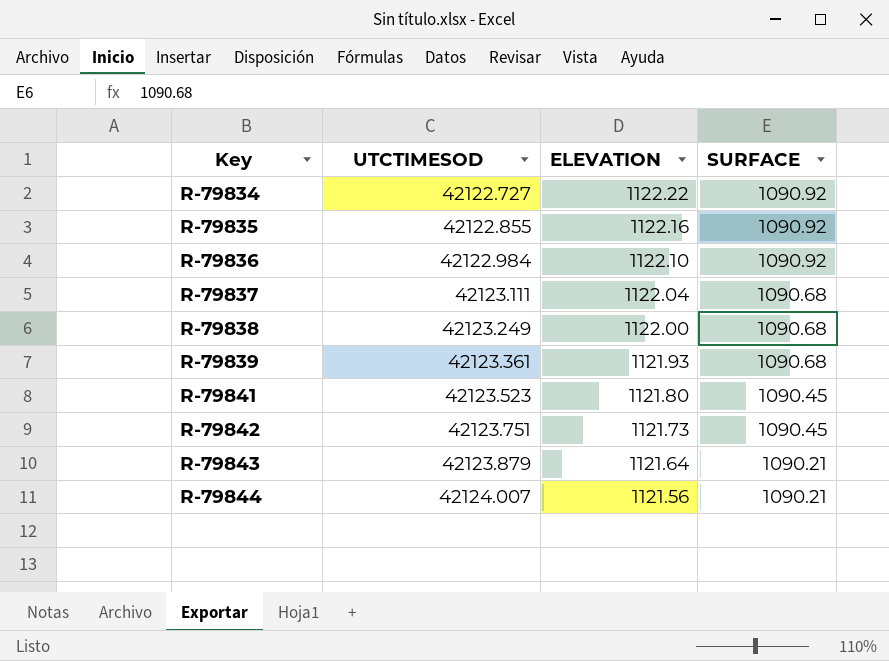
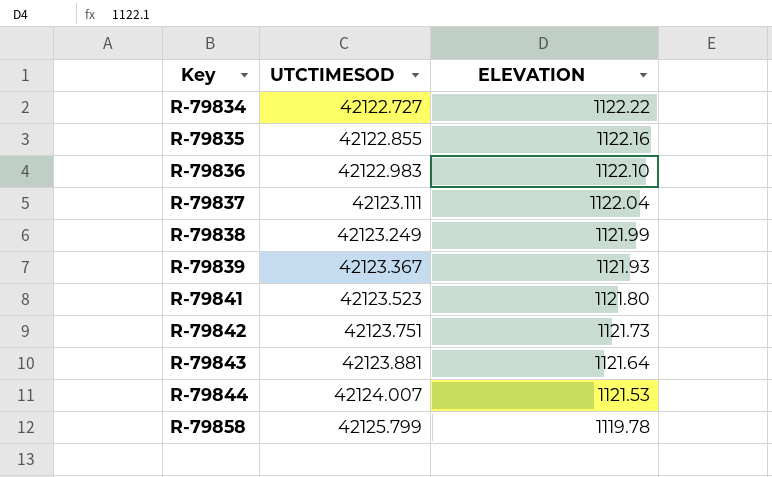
column SURFACE | position: 4 -> none
R-79836 | UTCTIMESOD: 42122.984 -> 42122.983
R-79838 | ELEVATION: 1122.00 -> 1121.99
R-79839 | UTCTIMESOD: 42123.361 -> 42123.367
R-79843 | UTCTIMESOD: 42123.879 -> 42123.881
R-79844 | ELEVATION: 1121.56 -> 1121.53
row R-79858: none -> 42125.799 | 1119.78

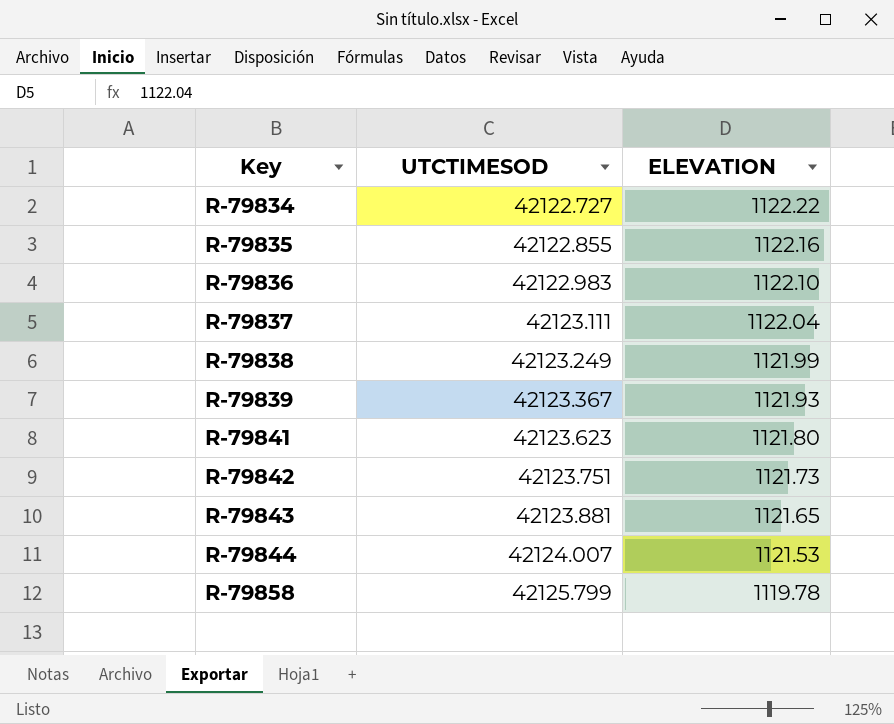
R-79841 | UTCTIMESOD: 42123.523 -> 42123.623
R-79843 | ELEVATION: 1121.64 -> 1121.65

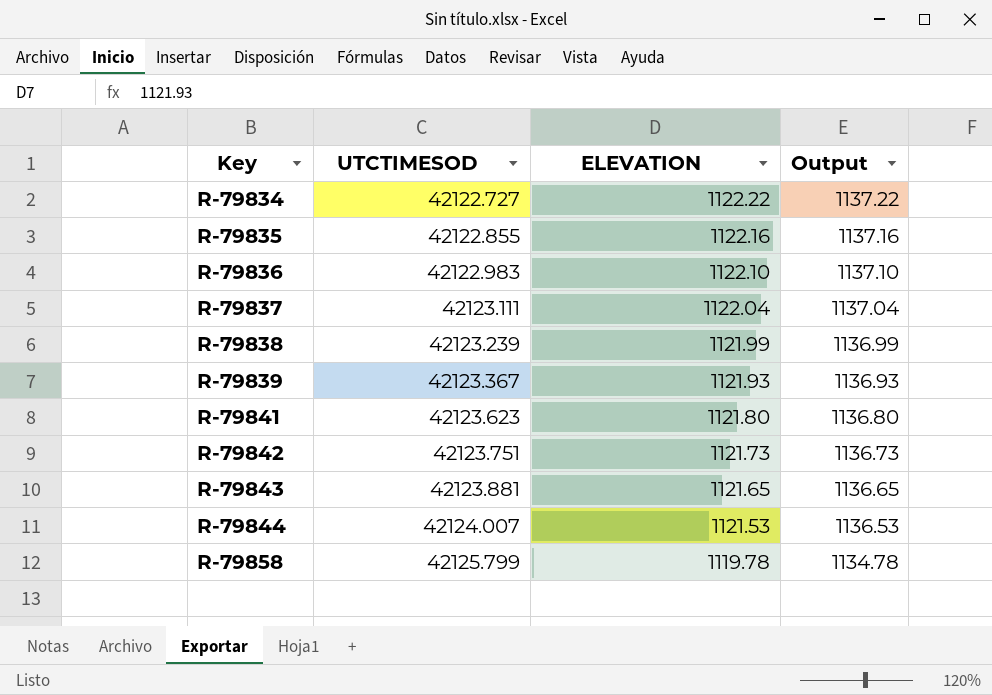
column Output | formula: none -> [ELEVATION] + 15
R-79838 | UTCTIMESOD: 42123.249 -> 42123.239

